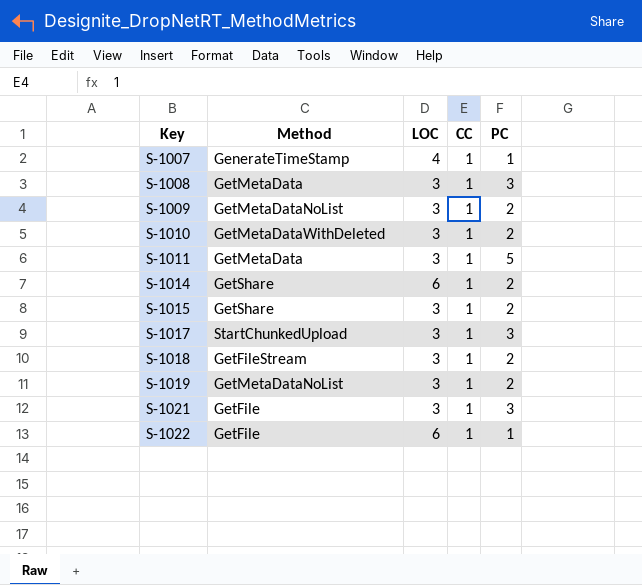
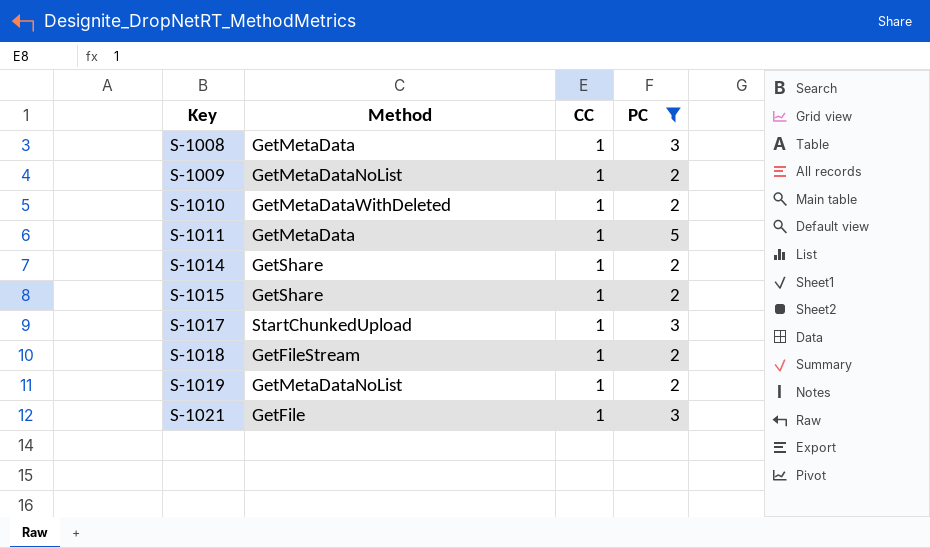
filter: none -> PC != 1
column LOC | position: 3 -> none

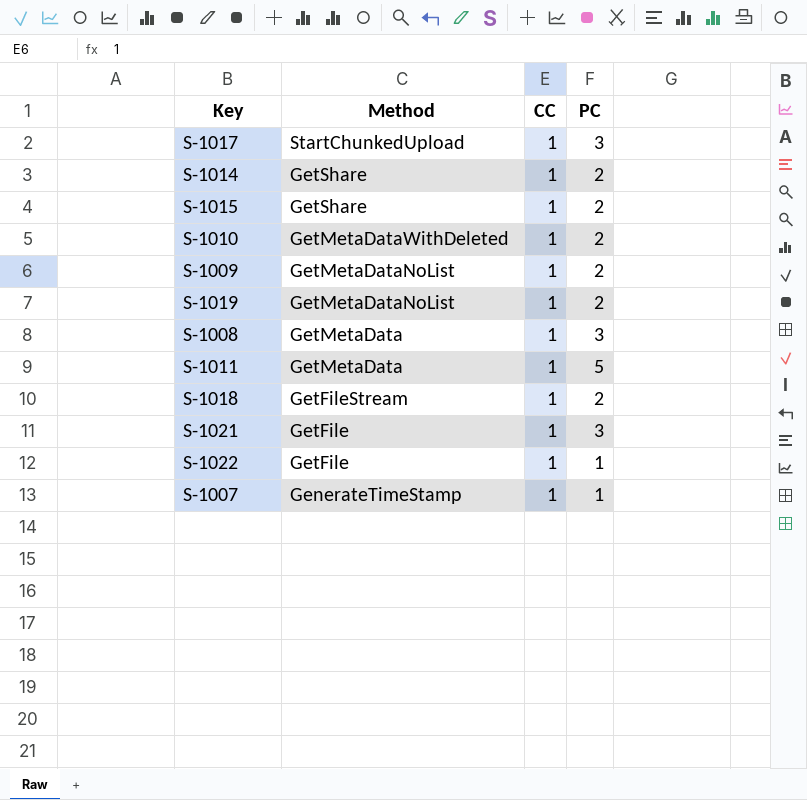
filter: PC != 1 -> none
row order: Key ascending -> Method descending

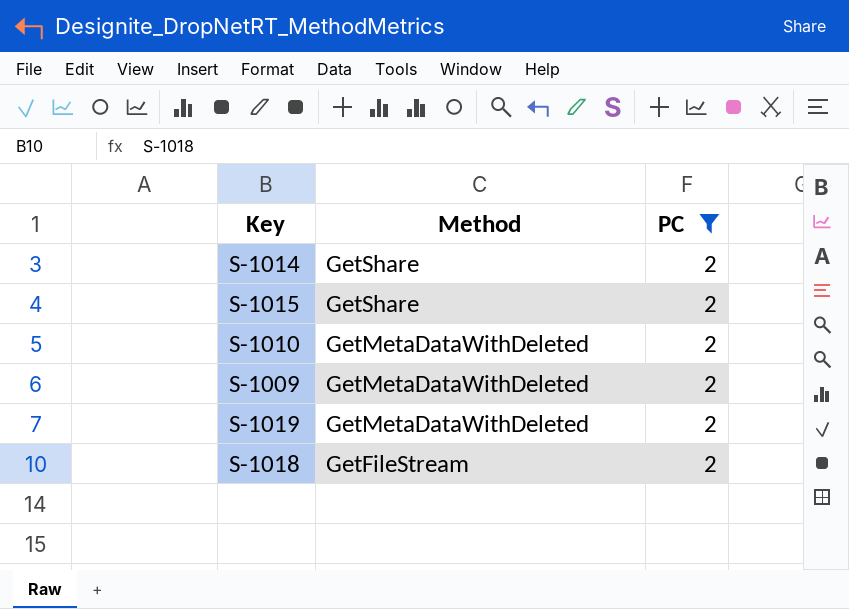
filter: none -> PC = 2
column CC | position: 3 -> none
S-1009 | Method: GetMetaDataNoList -> GetMetaDataWithDeleted
S-1019 | Method: GetMetaDataNoList -> GetMetaDataWithDeleted

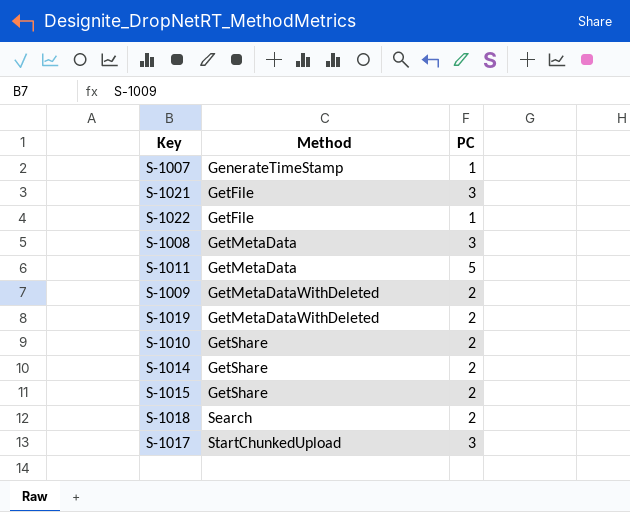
filter: PC = 2 -> none
row order: Method descending -> Method ascending
S-1010 | Method: GetMetaDataWithDeleted -> GetShare
S-1018 | Method: GetFileStream -> Search

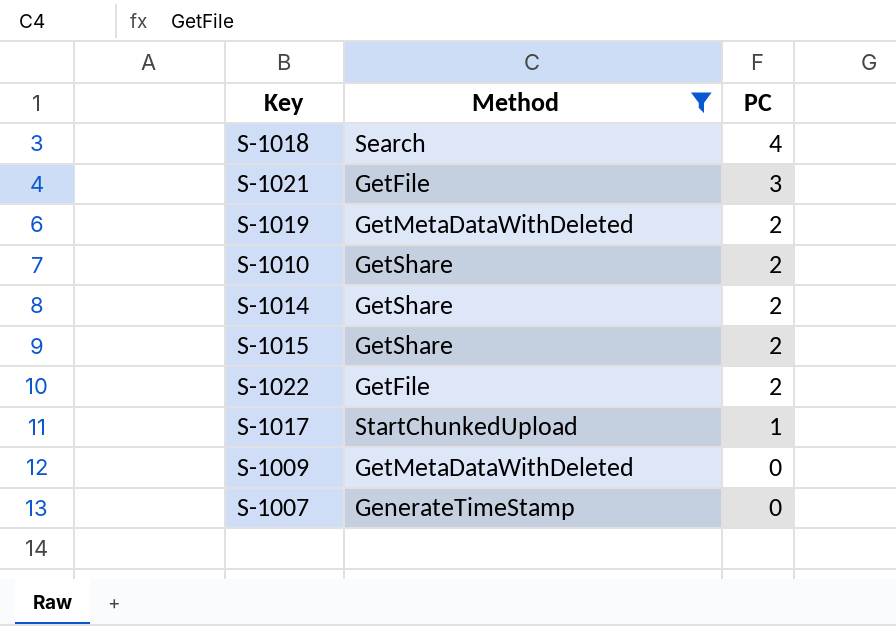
filter: none -> Method != GetMetaData
row order: Method ascending -> PC descending
S-1018 | PC: 2 -> 4
S-1022 | PC: 1 -> 2
S-1017 | PC: 3 -> 1
S-1009 | PC: 2 -> 0
S-1007 | PC: 1 -> 0

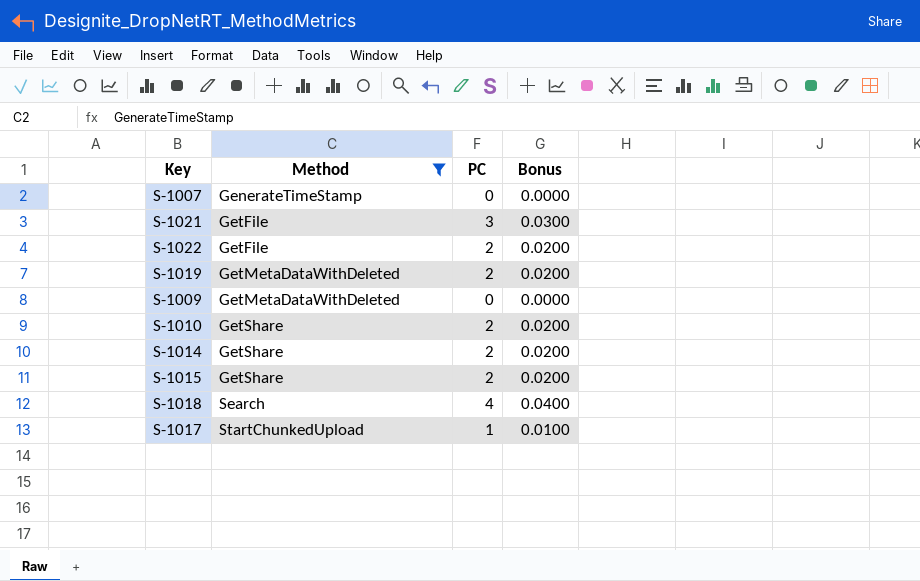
row order: PC descending -> Method ascending
column Bonus | formula: none -> [PC] * 0.01

